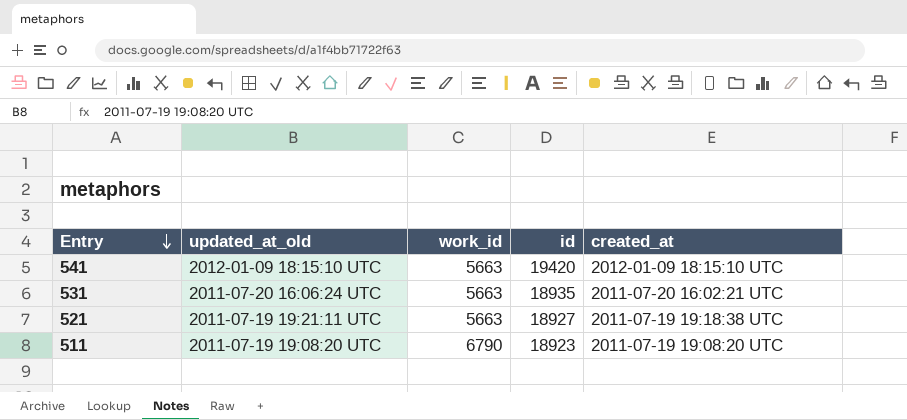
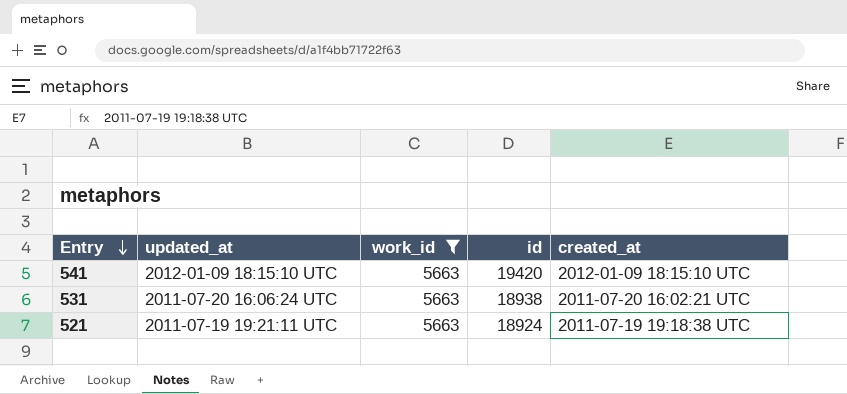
filter: none -> work_id = 5663
column name: updated_at_old -> updated_at
531 | id: 18935 -> 18938
521 | id: 18927 -> 18924

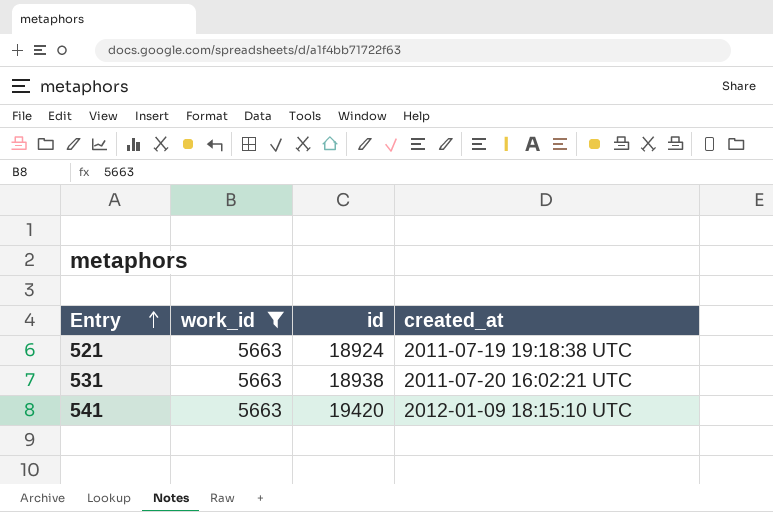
row order: Entry descending -> Entry ascending
column updated_at | position: 2 -> none

